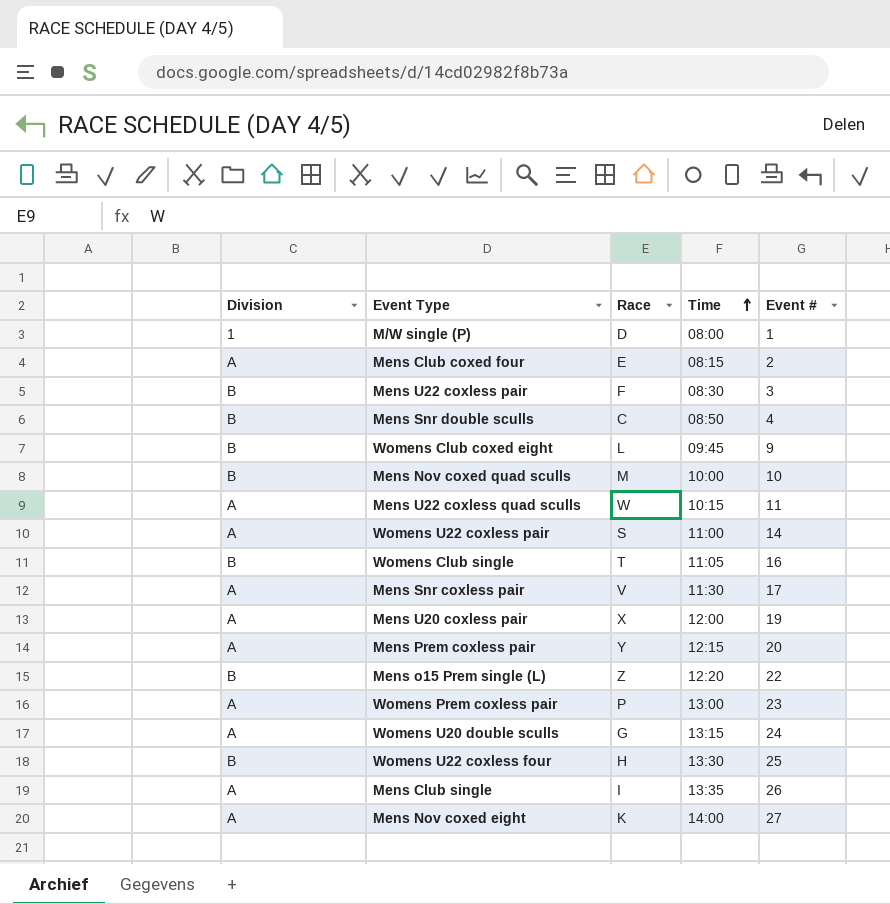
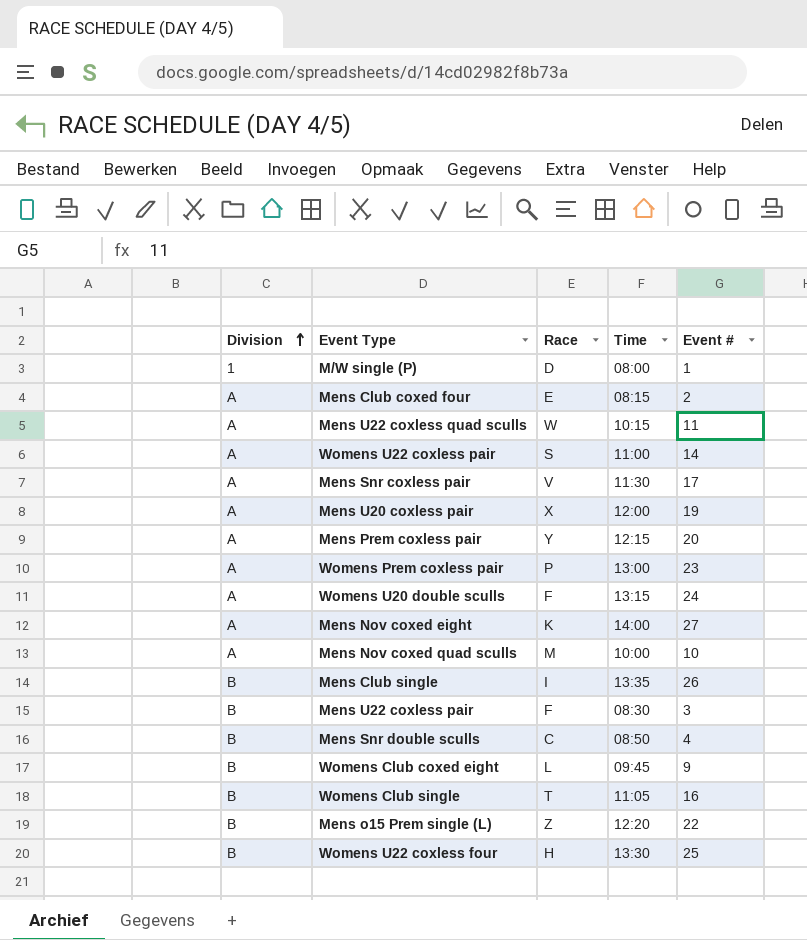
row order: Time ascending -> Division ascending
Womens U20 double sculls | Race: G -> F
Mens Nov coxed quad sculls | Division: B -> A
Mens Club single | Division: A -> B

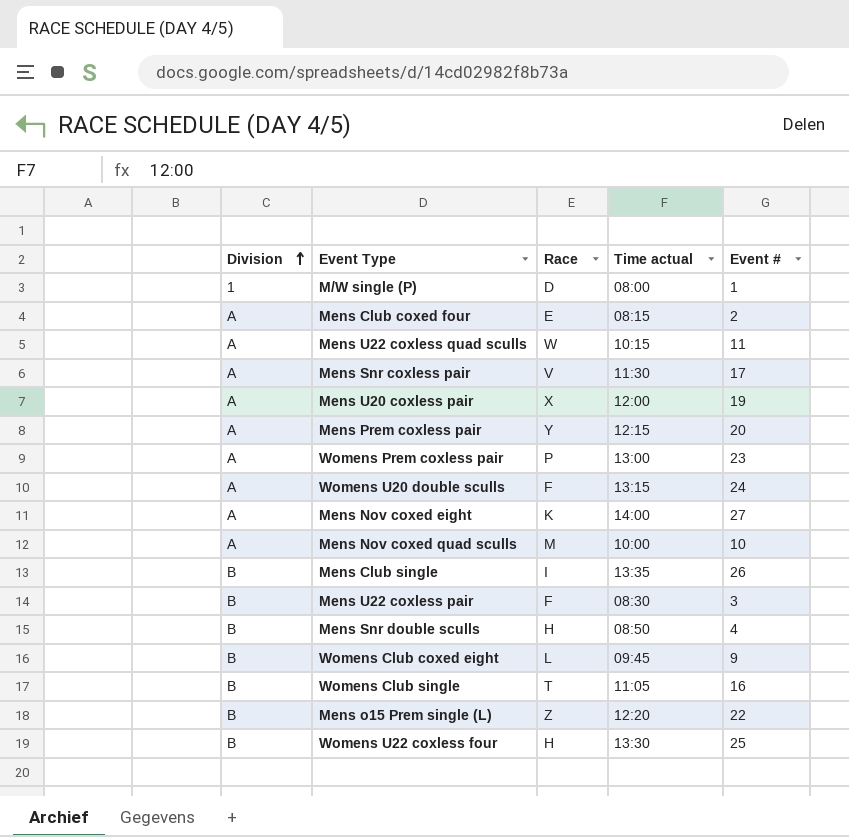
column name: Time -> Time actual
row Womens U22 coxless pair: A | S | 11:00 | 14 -> none
Mens Snr double sculls | Race: C -> H

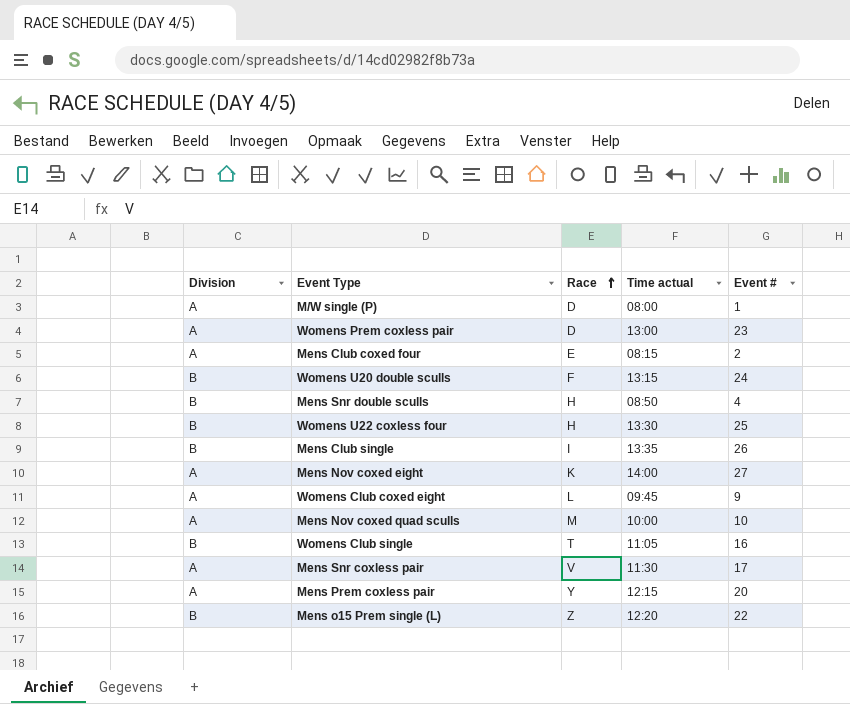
row order: Division ascending -> Race ascending
row Mens U22 coxless quad sculls: A | W | 10:15 | 11 -> none
row Mens U20 coxless pair: A | X | 12:00 | 19 -> none
row Mens U22 coxless pair: B | F | 08:30 | 3 -> none
M/W single (P) | Division: 1 -> A
Womens Prem coxless pair | Race: P -> D
Womens U20 double sculls | Division: A -> B
Womens Club coxed eight | Division: B -> A

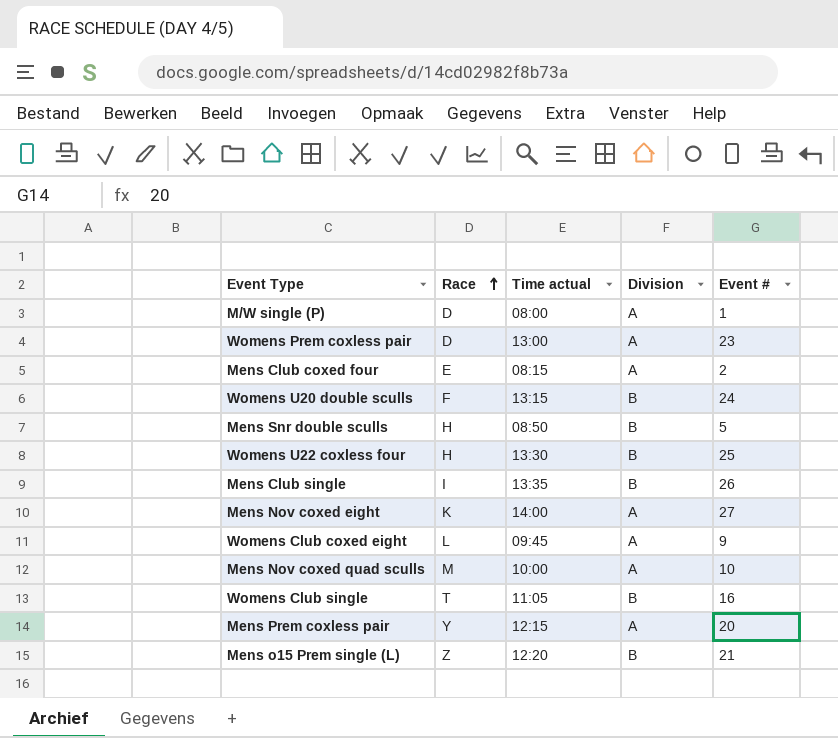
column Division | position: 1 -> 4
row Mens Snr coxless pair: A | V | 11:30 | 17 -> none
Mens Snr double sculls | Event #: 4 -> 5
Mens o15 Prem single (L) | Event #: 22 -> 21

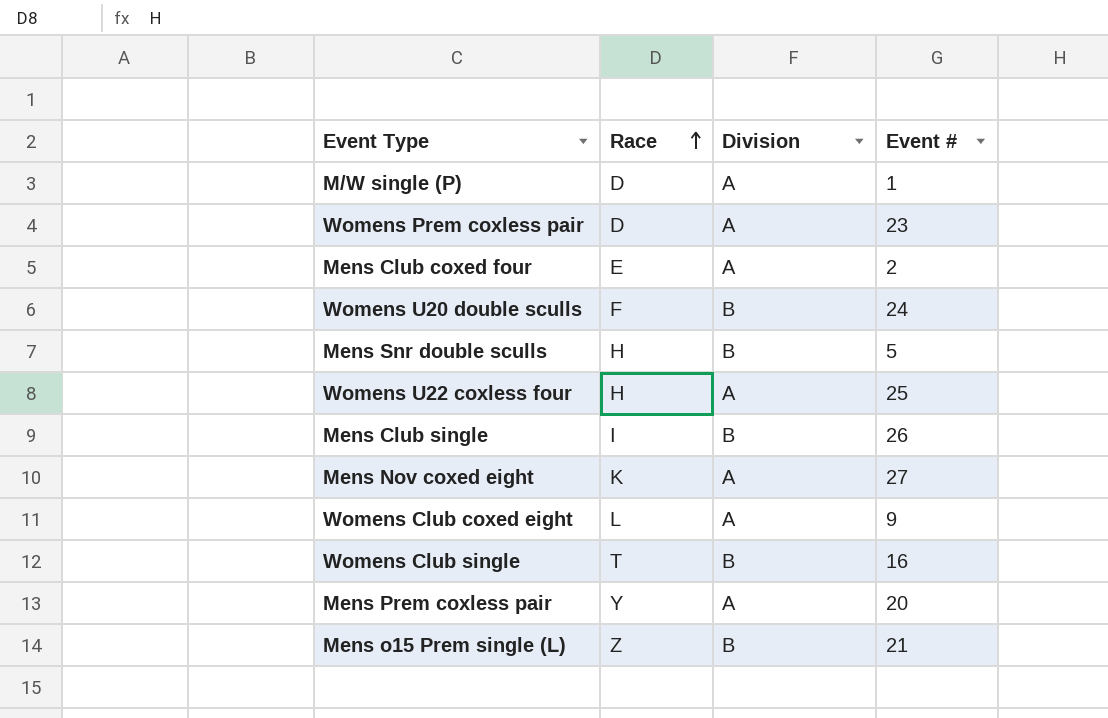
column Time actual | position: 3 -> none
row Mens Nov coxed quad sculls: M | 10:00 | A | 10 -> none
Womens U22 coxless four | Division: B -> A

